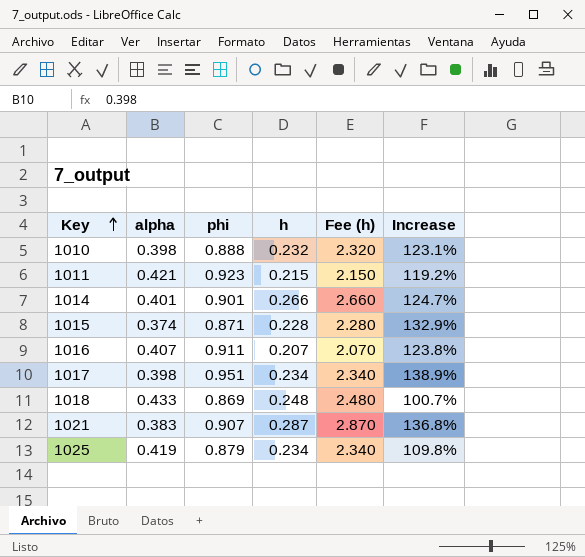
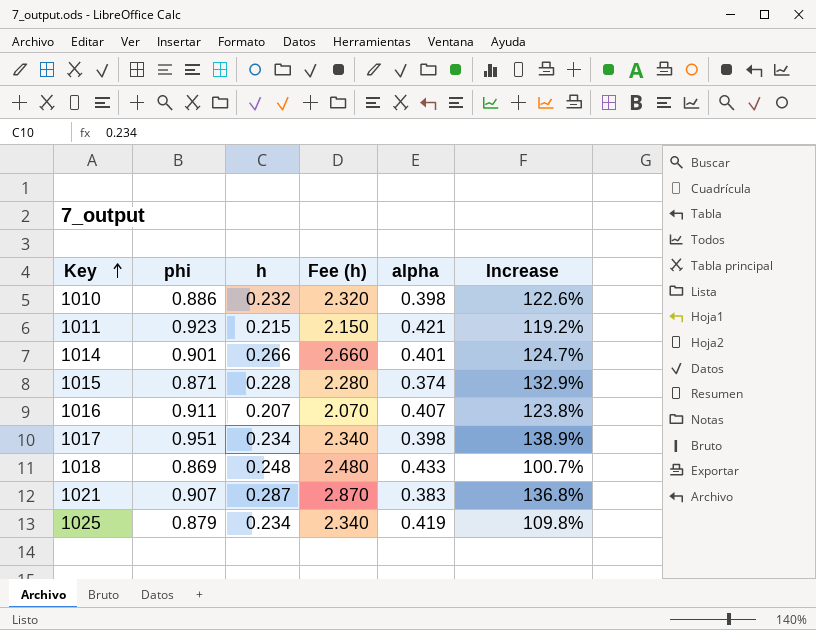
column alpha | position: 2 -> 5
1010 | phi: 0.888 -> 0.886
1010 | Increase: 123.1% -> 122.6%

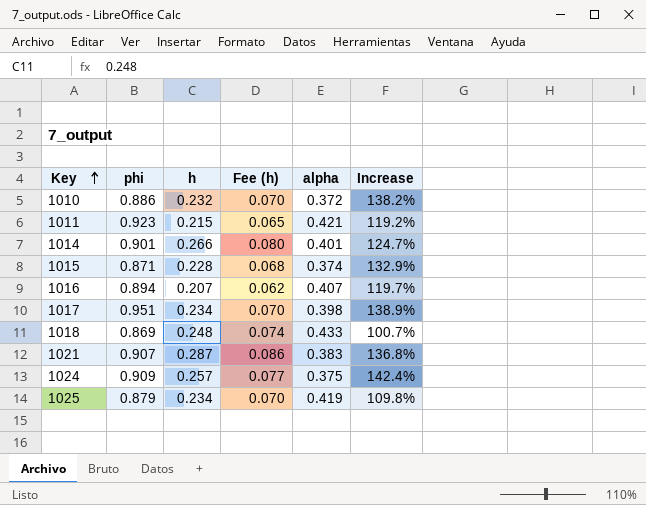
column Fee (h) | formula: [h] * 10 -> [h] * 0.3
1010 | alpha: 0.398 -> 0.372
1010 | Increase: 122.6% -> 138.2%
1016 | phi: 0.911 -> 0.894
1016 | Increase: 123.8% -> 119.7%
row 1024: none -> 0.909 | 0.257 | 0.077 | 0.375 | 142.4%

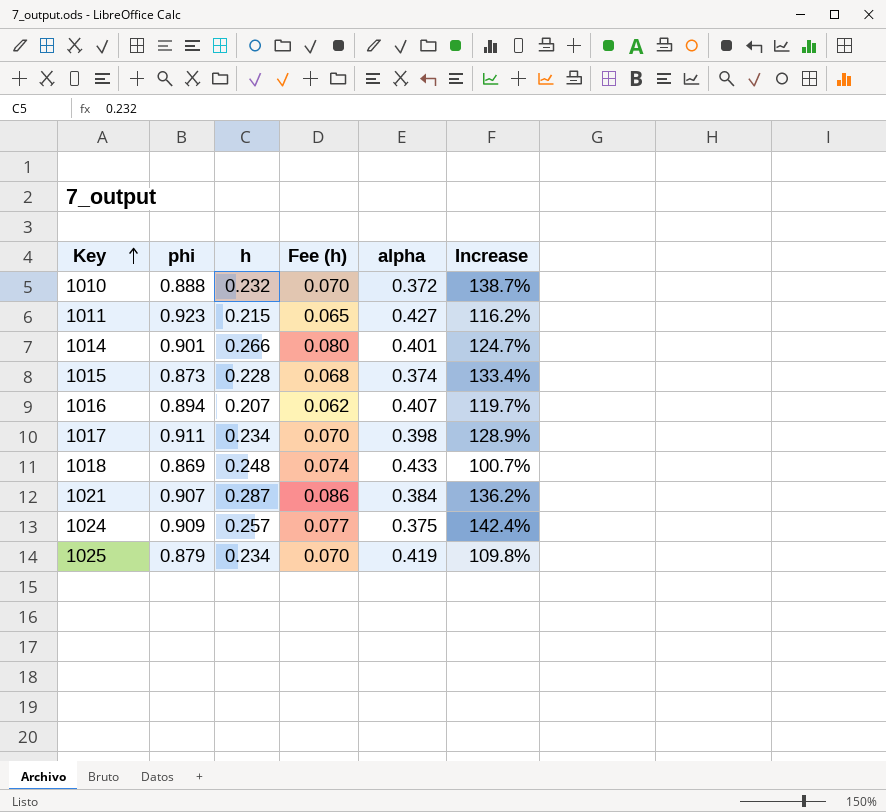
1010 | phi: 0.886 -> 0.888
1010 | Increase: 138.2% -> 138.7%
1011 | alpha: 0.421 -> 0.427
1011 | Increase: 119.2% -> 116.2%
1015 | phi: 0.871 -> 0.873
1015 | Increase: 132.9% -> 133.4%
1017 | phi: 0.951 -> 0.911
1017 | Increase: 138.9% -> 128.9%
1021 | alpha: 0.383 -> 0.384
1021 | Increase: 136.8% -> 136.2%

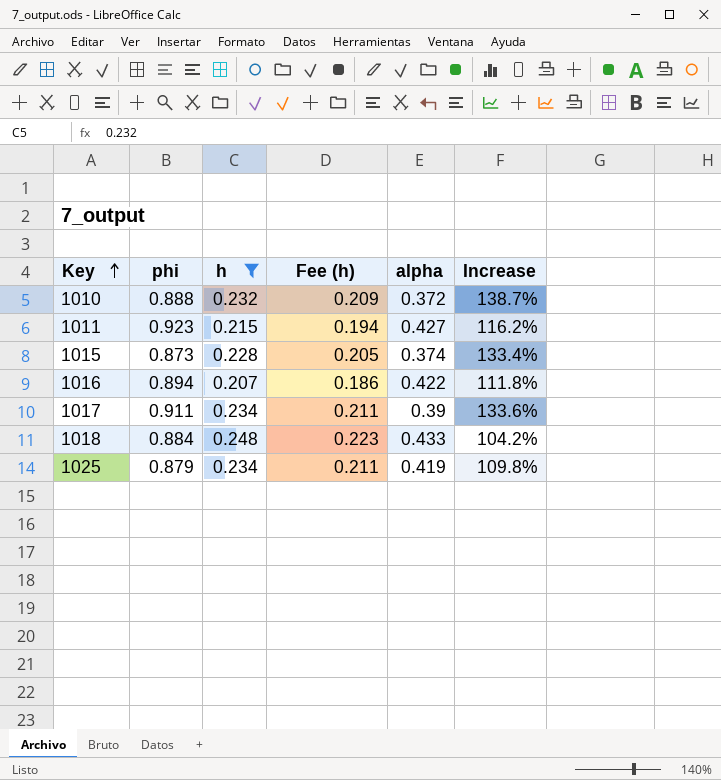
filter: none -> h <= 0.248
column Fee (h) | formula: [h] * 0.3 -> [h] * 0.9
1016 | alpha: 0.407 -> 0.422
1016 | Increase: 119.7% -> 111.8%
1017 | alpha: 0.398 -> 0.39
1017 | Increase: 128.9% -> 133.6%
1018 | phi: 0.869 -> 0.884
1018 | Increase: 100.7% -> 104.2%

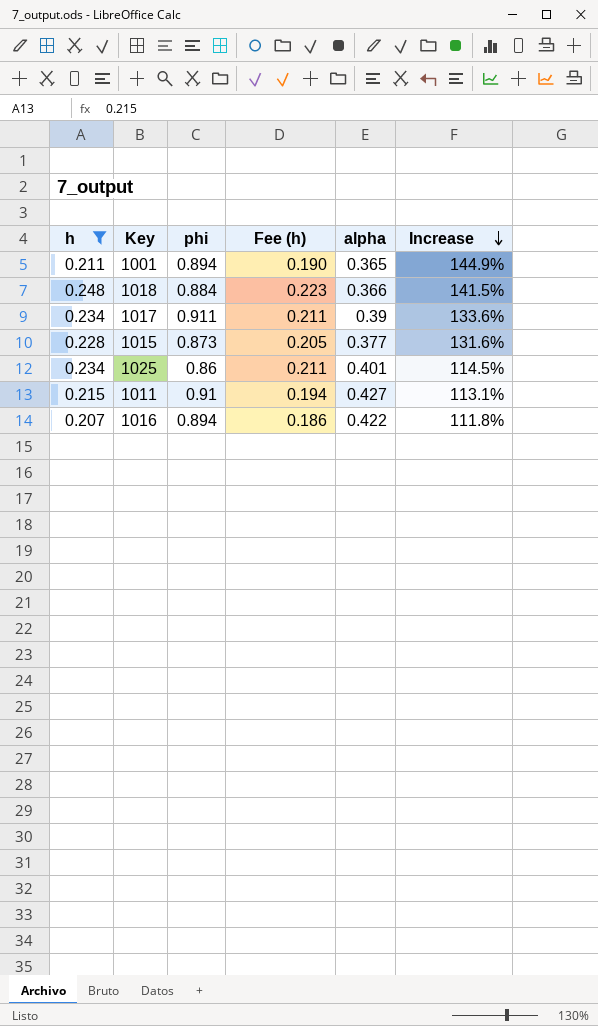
row order: Key ascending -> Increase descending
column h | position: 3 -> 1
row 1010: 0.888 | 0.232 | 0.209 | 0.372 | 138.7% -> none
row 1001: none -> 0.211 | 0.894 | 0.190 | 0.365 | 144.9%
1018 | alpha: 0.433 -> 0.366
1018 | Increase: 104.2% -> 141.5%
1015 | alpha: 0.374 -> 0.377
1015 | Increase: 133.4% -> 131.6%
1025 | phi: 0.879 -> 0.86
1025 | alpha: 0.419 -> 0.401
1025 | Increase: 109.8% -> 114.5%
1011 | phi: 0.923 -> 0.91
1011 | Increase: 116.2% -> 113.1%

